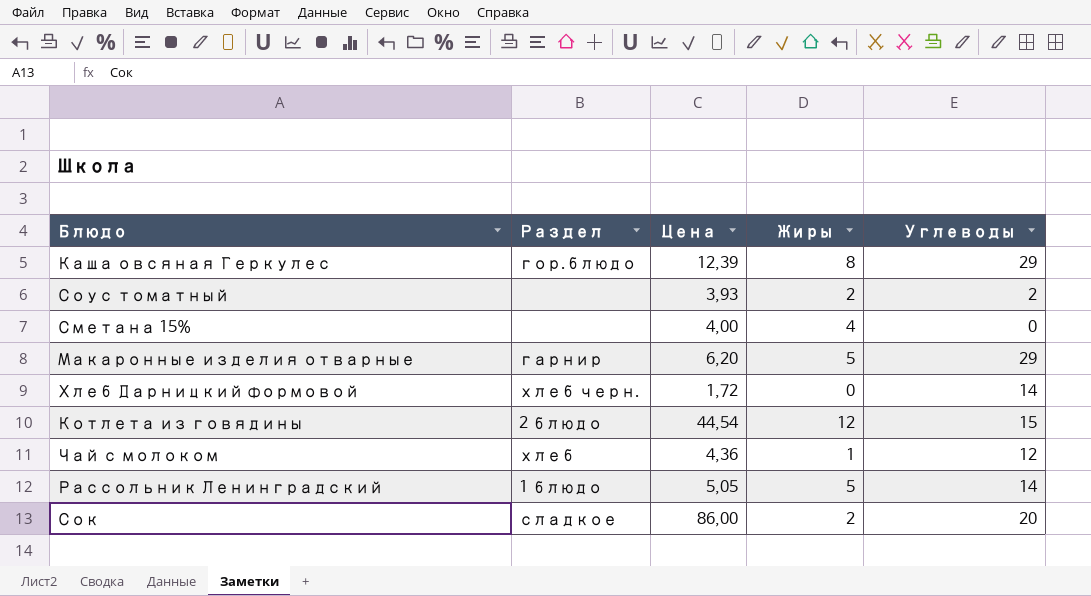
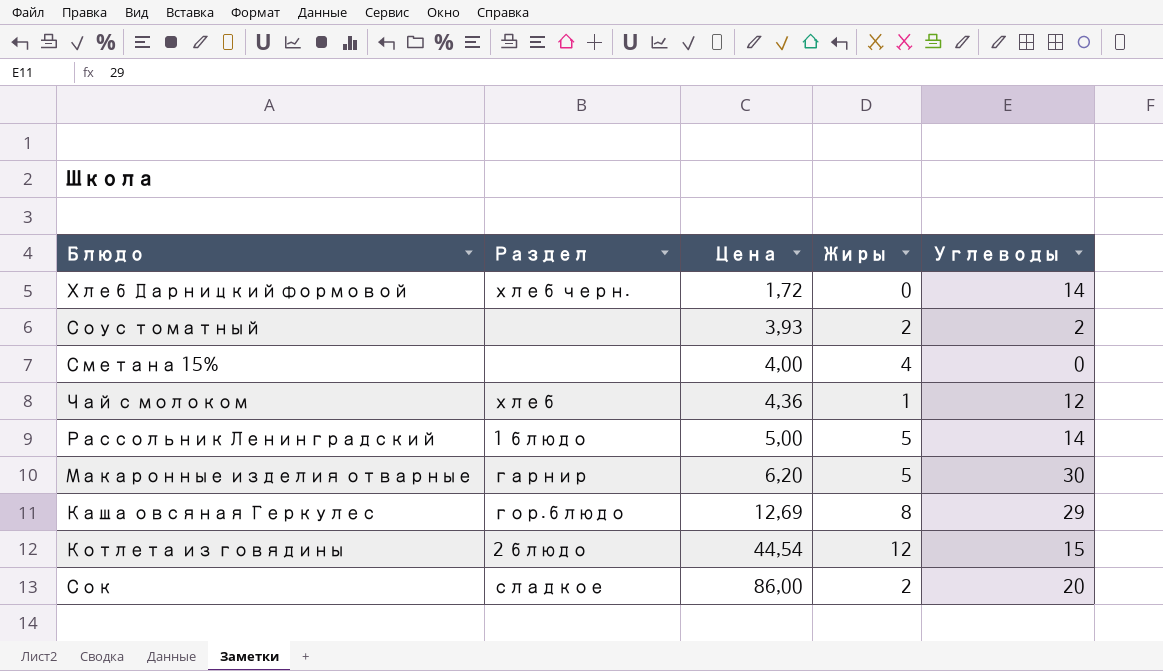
row order: none -> Цена ascending
Рассольник Ленинградский | Цена: 5,05 -> 5,00
Макаронные изделия отварные | Углеводы: 29 -> 30
Каша овсяная Геркулес | Цена: 12,39 -> 12,69

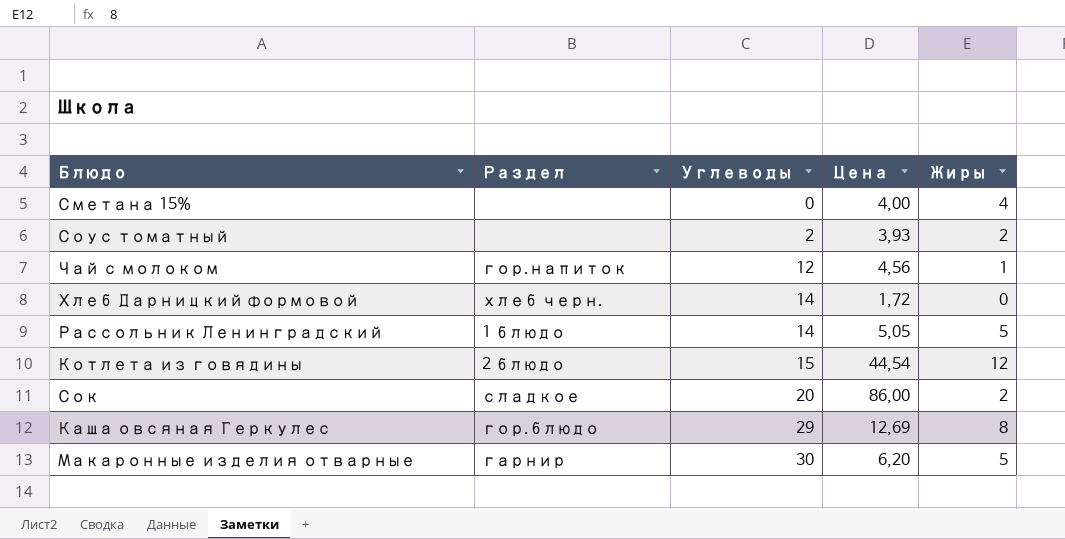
row order: Цена ascending -> Углеводы ascending
column Углеводы | position: 5 -> 3
Чай с молоком | Раздел: хлеб -> гор.напиток
Чай с молоком | Цена: 4,36 -> 4,56
Рассольник Ленинградский | Цена: 5,00 -> 5,05

